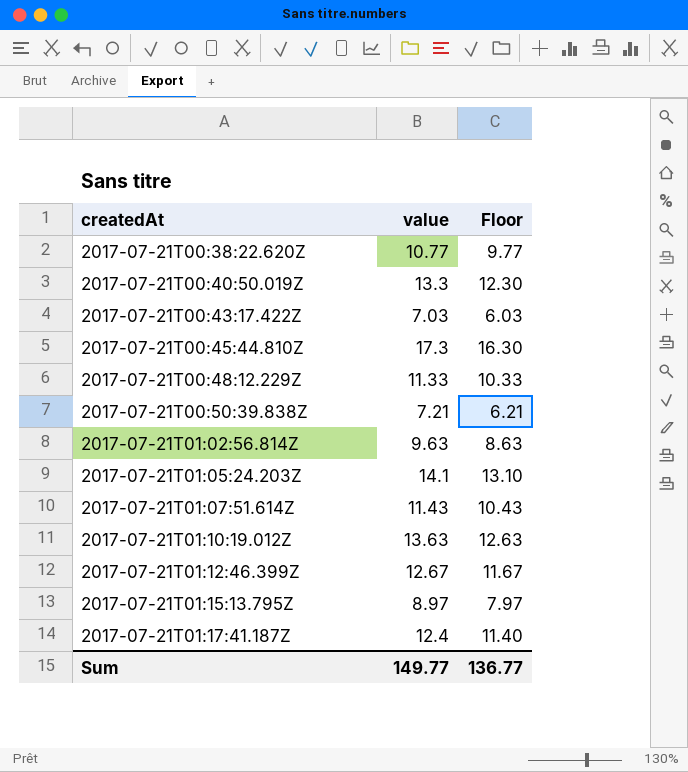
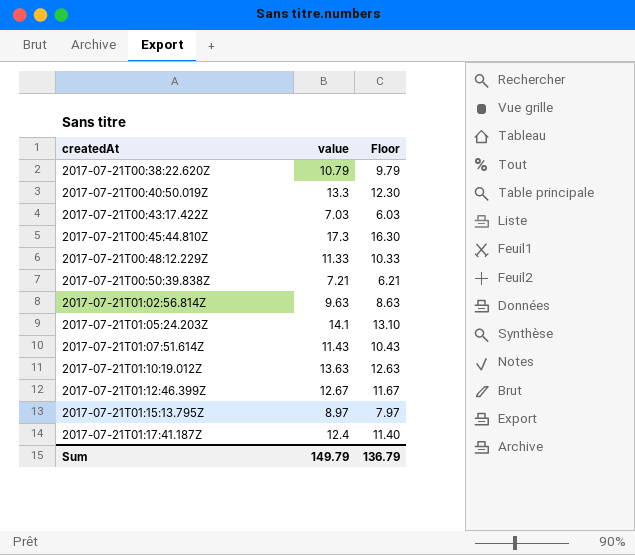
2017-07-21T00:38:22.620Z | value: 10.77 -> 10.79
2017-07-21T00:38:22.620Z | Floor: 9.77 -> 9.79
Sum | value: 149.77 -> 149.79
Sum | Floor: 136.77 -> 136.79

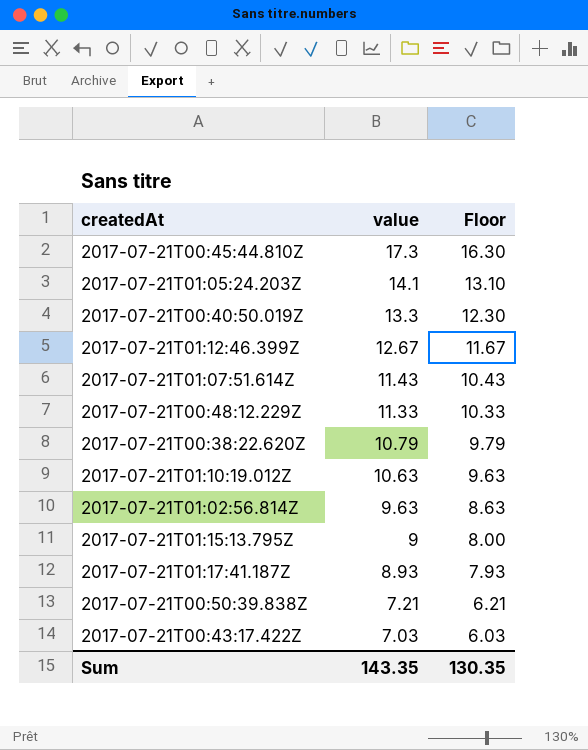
row order: createdAt ascending -> value descending
2017-07-21T01:10:19.012Z | value: 13.63 -> 10.63
2017-07-21T01:10:19.012Z | Floor: 12.63 -> 9.63
2017-07-21T01:15:13.795Z | value: 8.97 -> 9
2017-07-21T01:15:13.795Z | Floor: 7.97 -> 8.00
2017-07-21T01:17:41.187Z | value: 12.4 -> 8.93
2017-07-21T01:17:41.187Z | Floor: 11.40 -> 7.93
Sum | value: 149.79 -> 143.35
Sum | Floor: 136.79 -> 130.35

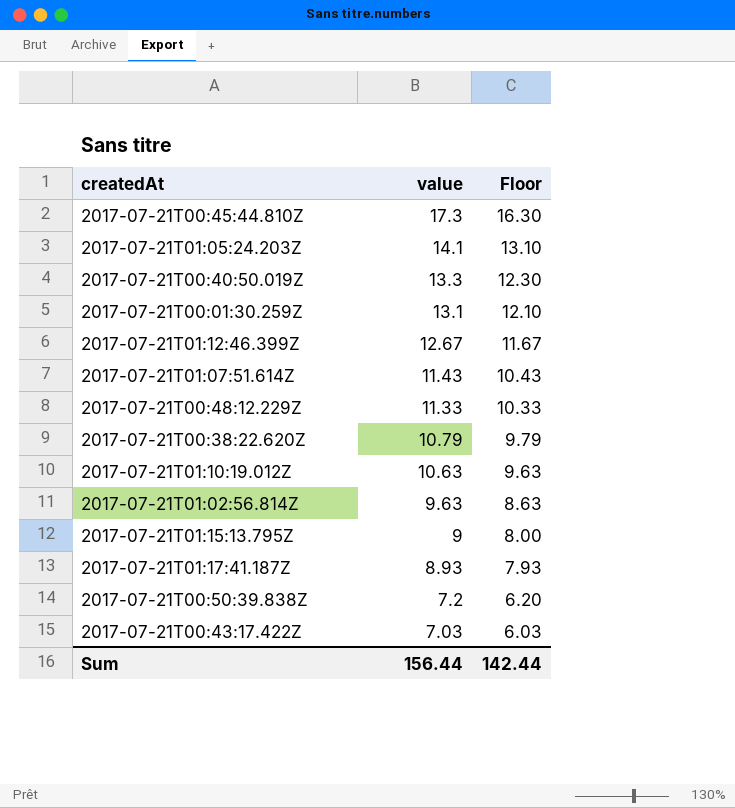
row 2017-07-21T00:01:30.259Z: none -> 13.1 | 12.10
2017-07-21T00:50:39.838Z | value: 7.21 -> 7.2
2017-07-21T00:50:39.838Z | Floor: 6.21 -> 6.20
Sum | value: 143.35 -> 156.44
Sum | Floor: 130.35 -> 142.44

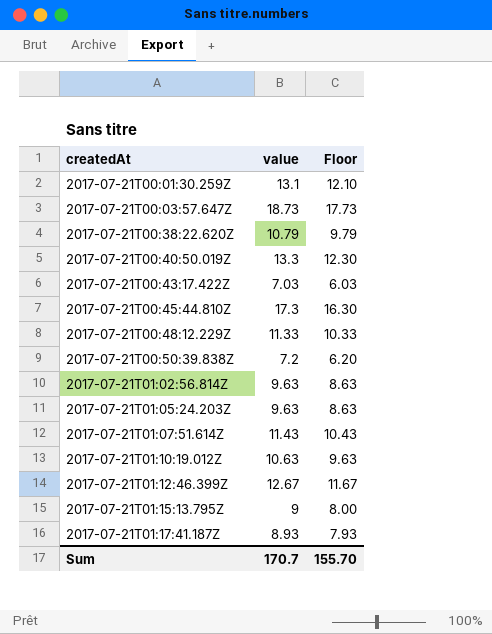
row order: value descending -> createdAt ascending
row 2017-07-21T00:03:57.647Z: none -> 18.73 | 17.73
2017-07-21T01:05:24.203Z | value: 14.1 -> 9.63
2017-07-21T01:05:24.203Z | Floor: 13.10 -> 8.63
Sum | value: 156.44 -> 170.7
Sum | Floor: 142.44 -> 155.70

